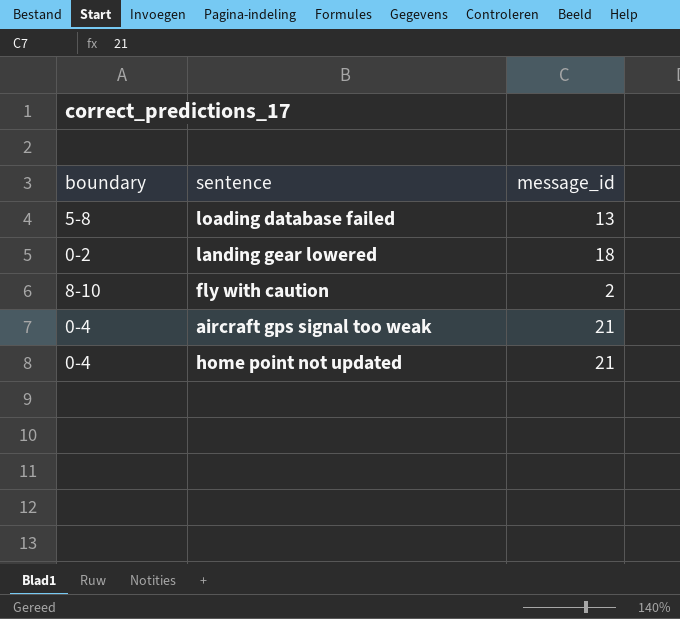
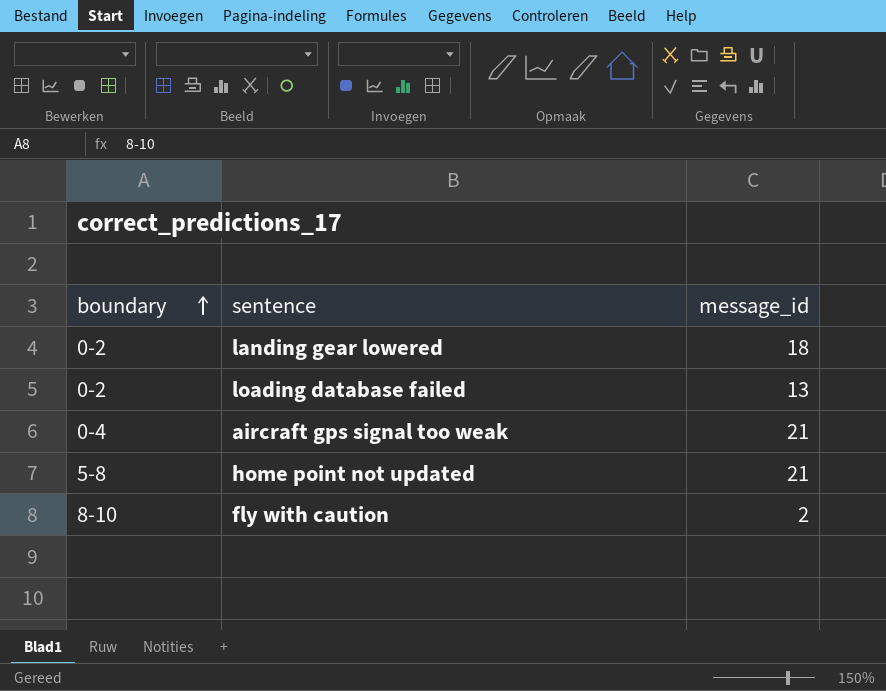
row order: none -> boundary ascending
loading database failed | boundary: 5-8 -> 0-2
home point not updated | boundary: 0-4 -> 5-8

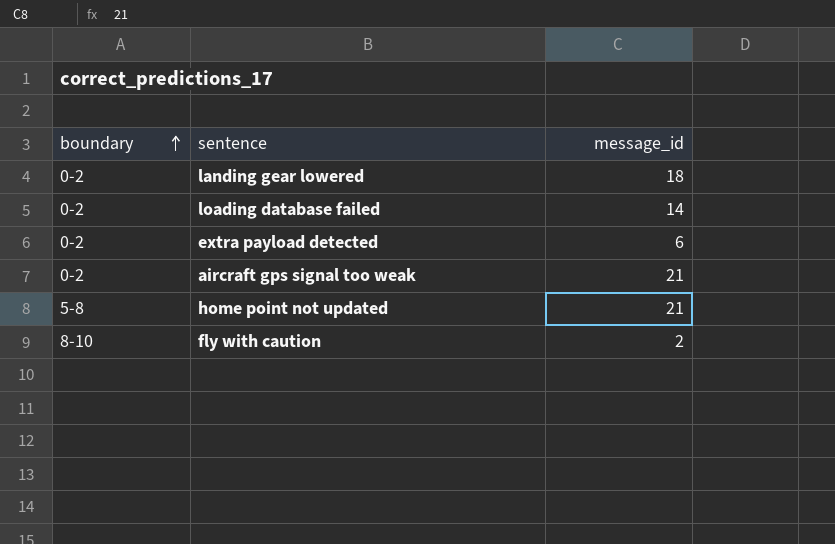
loading database failed | message_id: 13 -> 14
row extra payload detected: none -> 0-2 | 6
aircraft gps signal too weak | boundary: 0-4 -> 0-2

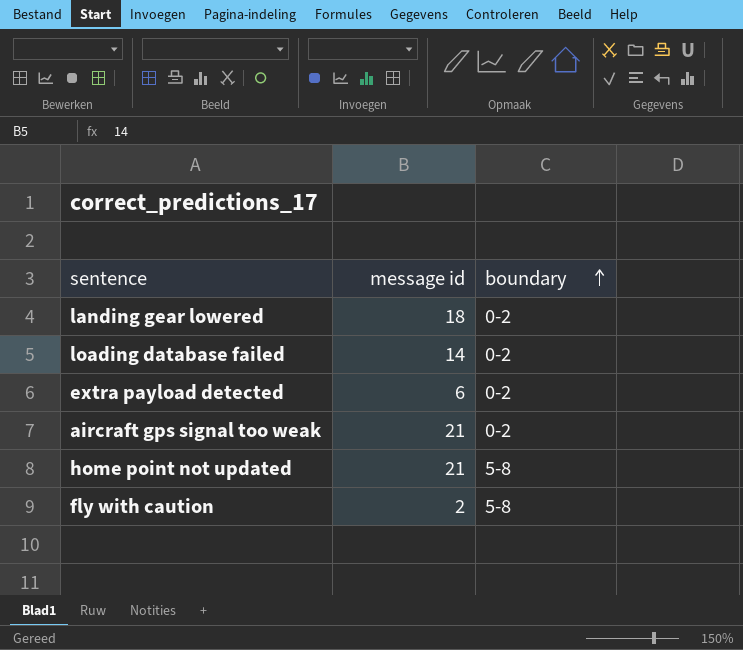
column name: message_id -> message id
column boundary | position: 1 -> 3
fly with caution | boundary: 8-10 -> 5-8

